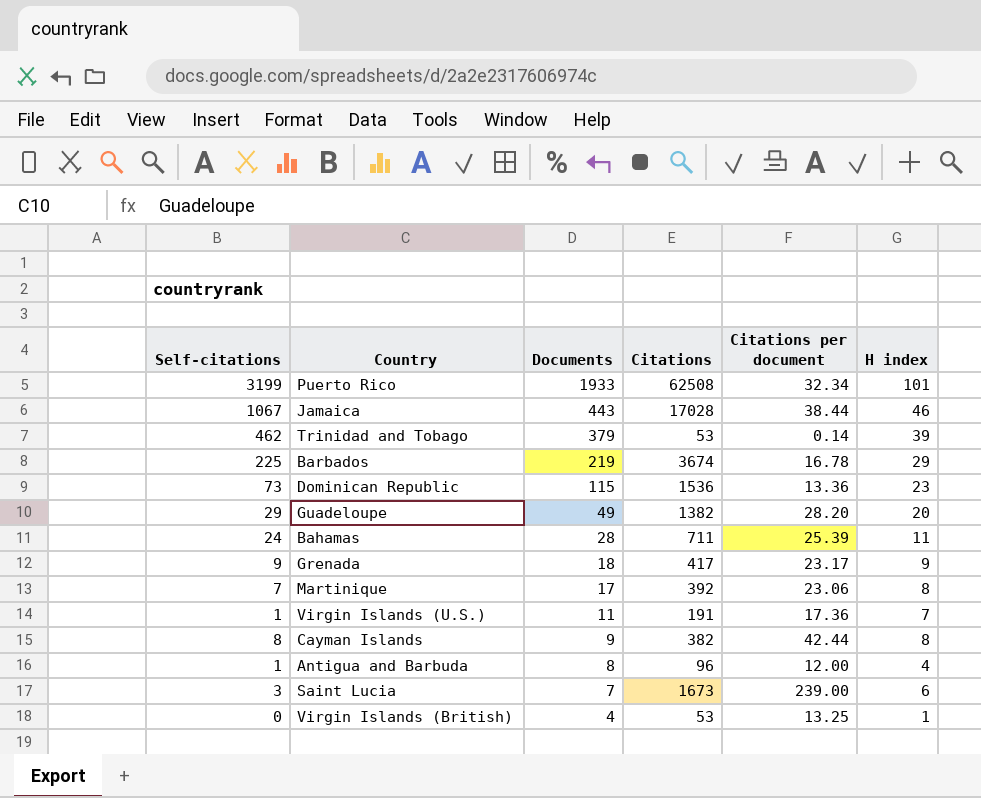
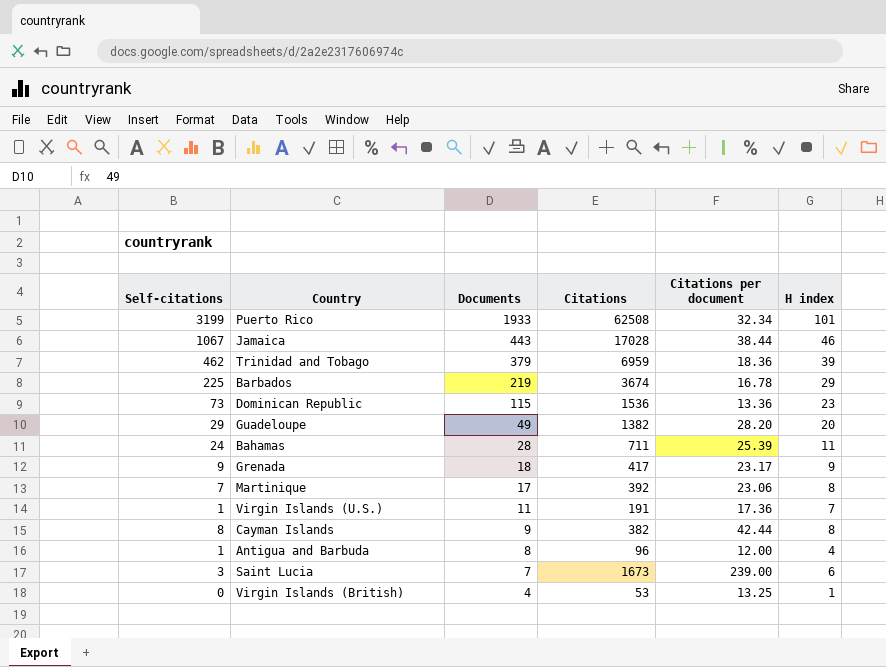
Trinidad and Tobago | Citations: 53 -> 6959
Trinidad and Tobago | Citations per document: 0.14 -> 18.36

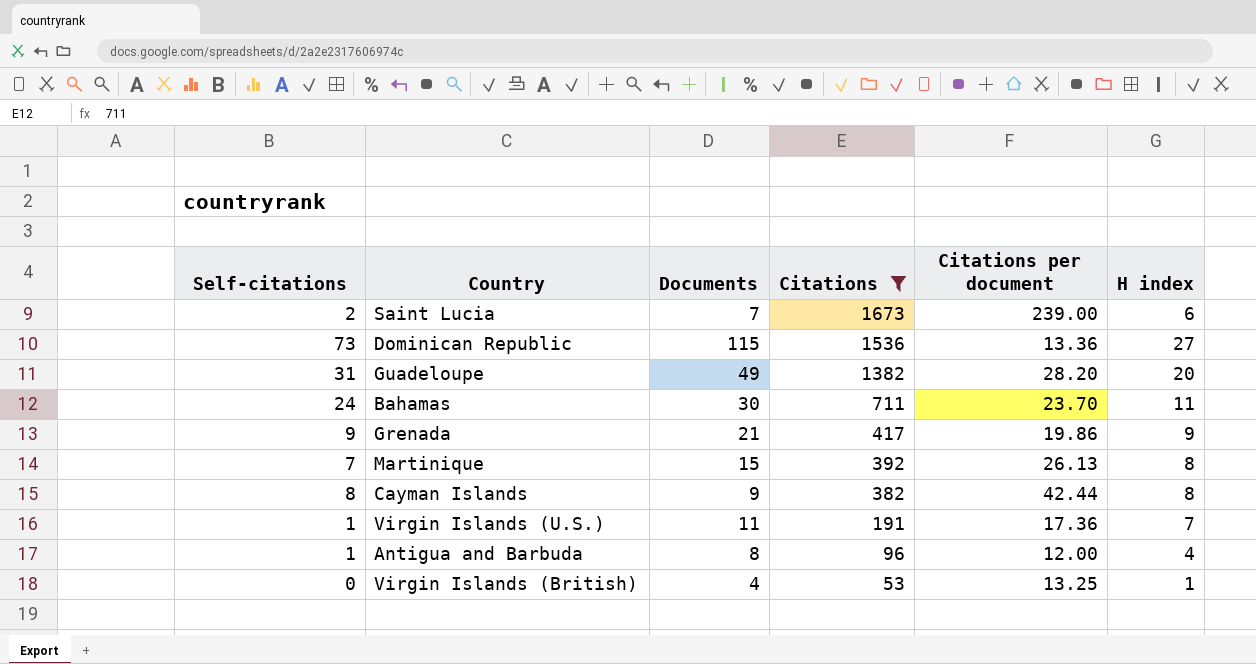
filter: none -> Citations <= 1673
row order: Documents descending -> Citations descending
Saint Lucia | Self-citations: 3 -> 2
Dominican Republic | H index: 23 -> 27
Guadeloupe | Self-citations: 29 -> 31
Bahamas | Documents: 28 -> 30
Bahamas | Citations per document: 25.39 -> 23.70
Grenada | Documents: 18 -> 21
Grenada | Citations per document: 23.17 -> 19.86
Martinique | Documents: 17 -> 15
Martinique | Citations per document: 23.06 -> 26.13

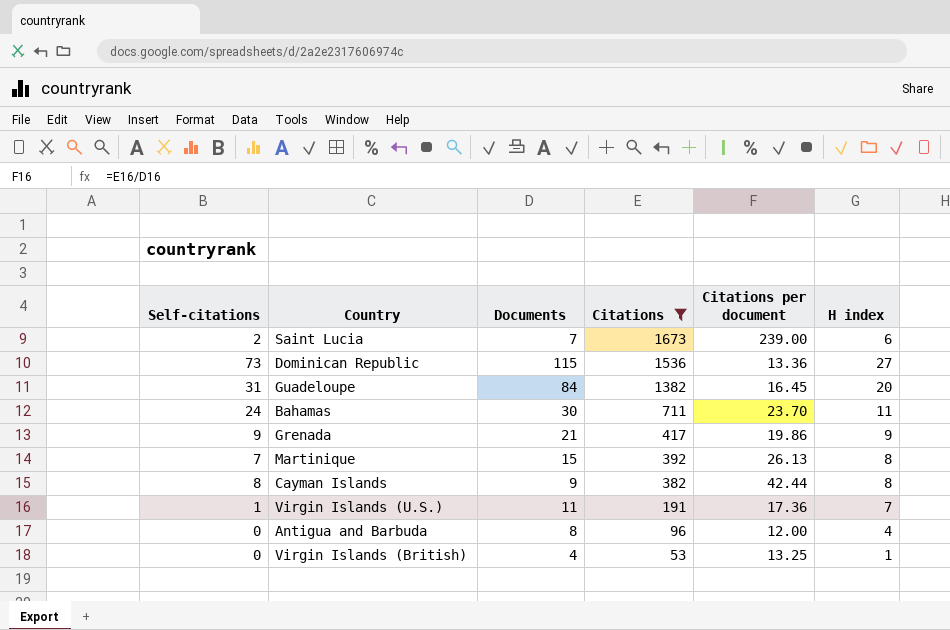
Guadeloupe | Documents: 49 -> 84
Guadeloupe | Citations per document: 28.20 -> 16.45
Antigua and Barbuda | Self-citations: 1 -> 0

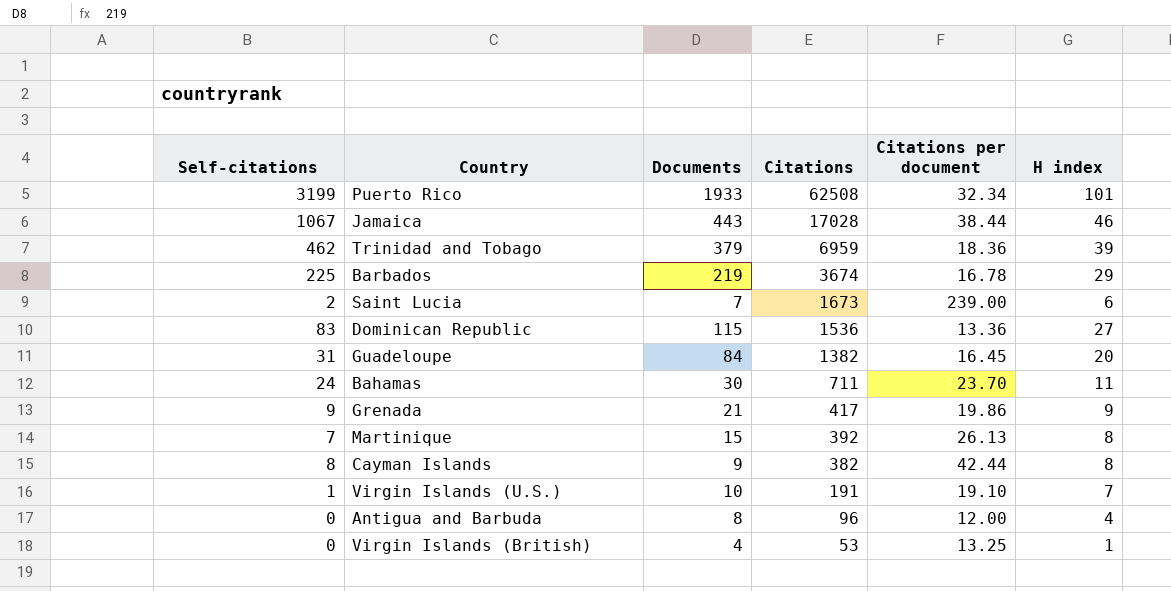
filter: Citations <= 1673 -> none
Dominican Republic | Self-citations: 73 -> 83
Virgin Islands (U.S.) | Documents: 11 -> 10
Virgin Islands (U.S.) | Citations per document: 17.36 -> 19.10

